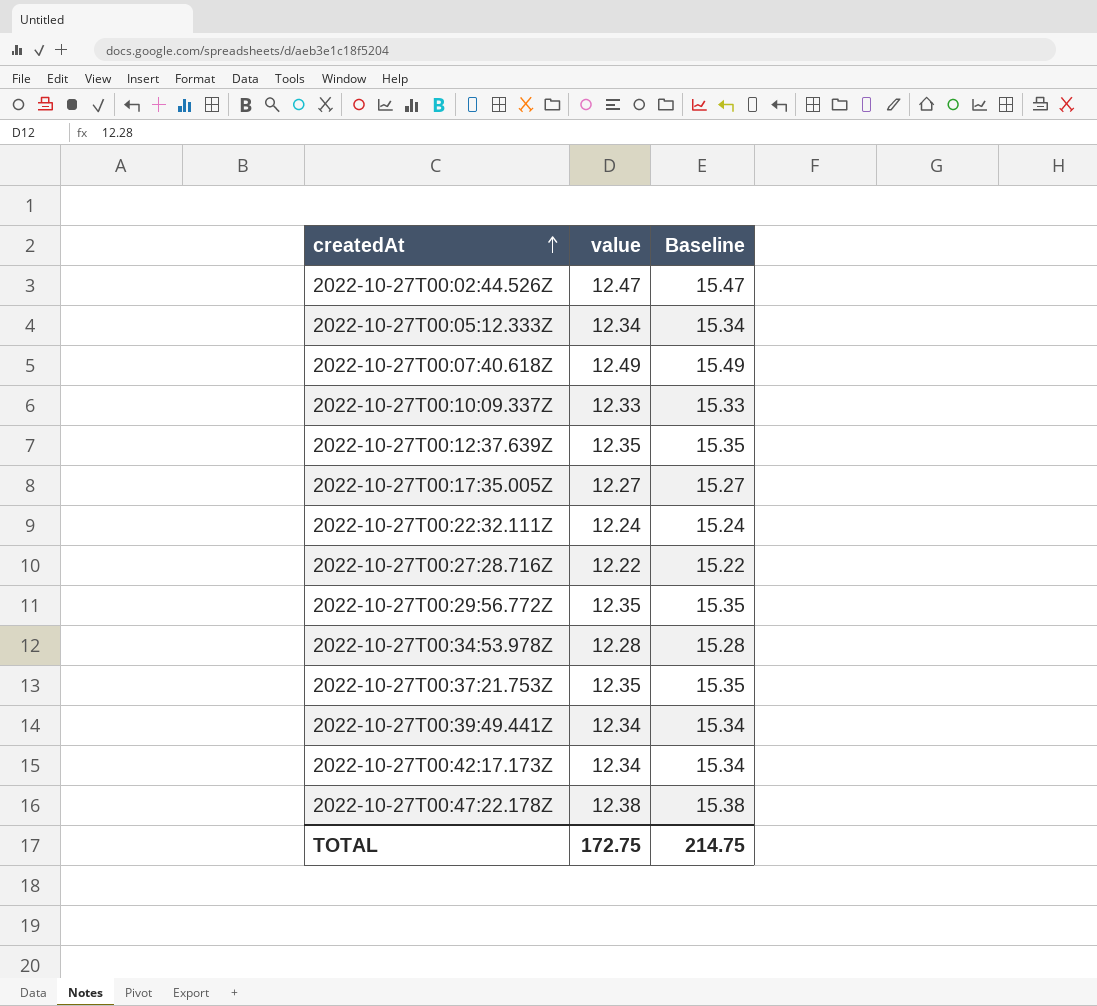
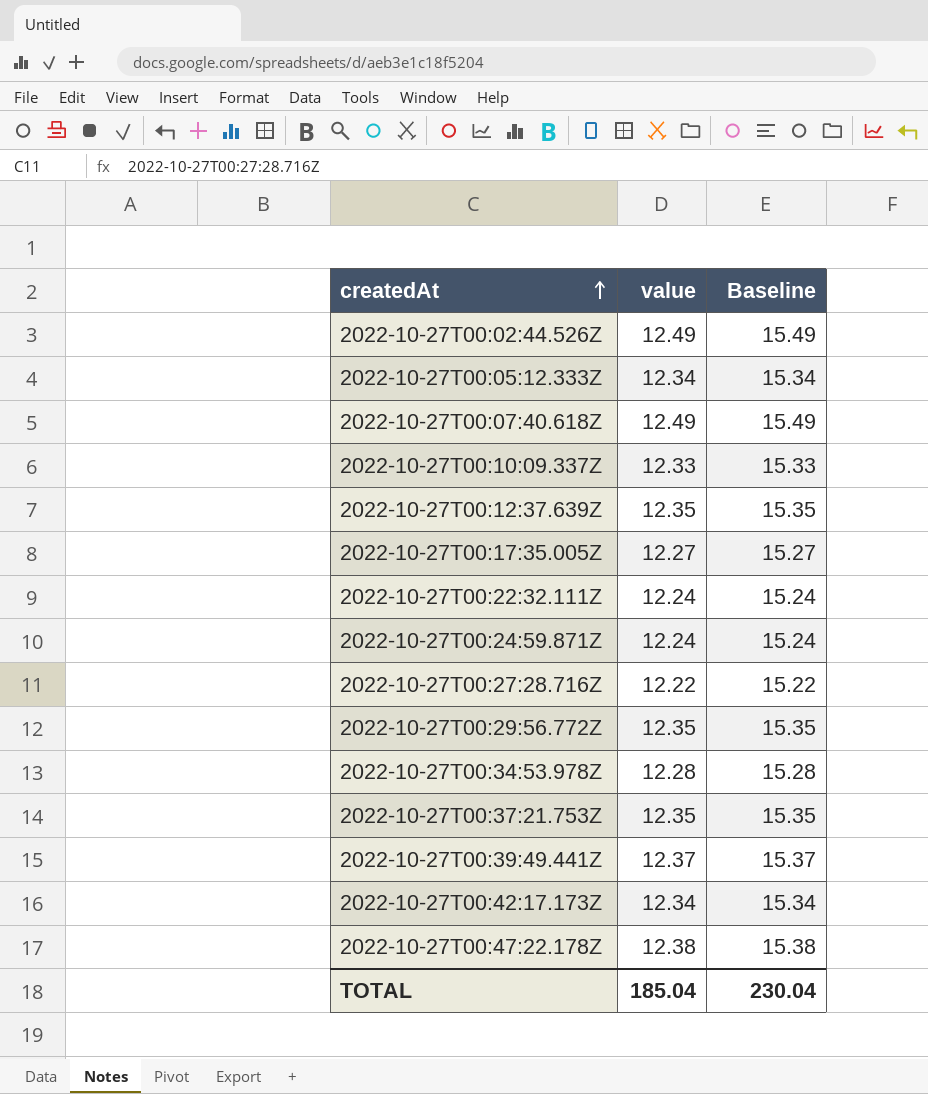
2022-10-27T00:02:44.526Z | value: 12.47 -> 12.49
2022-10-27T00:02:44.526Z | Baseline: 15.47 -> 15.49
row 2022-10-27T00:24:59.871Z: none -> 12.24 | 15.24
2022-10-27T00:39:49.441Z | value: 12.34 -> 12.37
2022-10-27T00:39:49.441Z | Baseline: 15.34 -> 15.37
TOTAL | value: 172.75 -> 185.04
TOTAL | Baseline: 214.75 -> 230.04

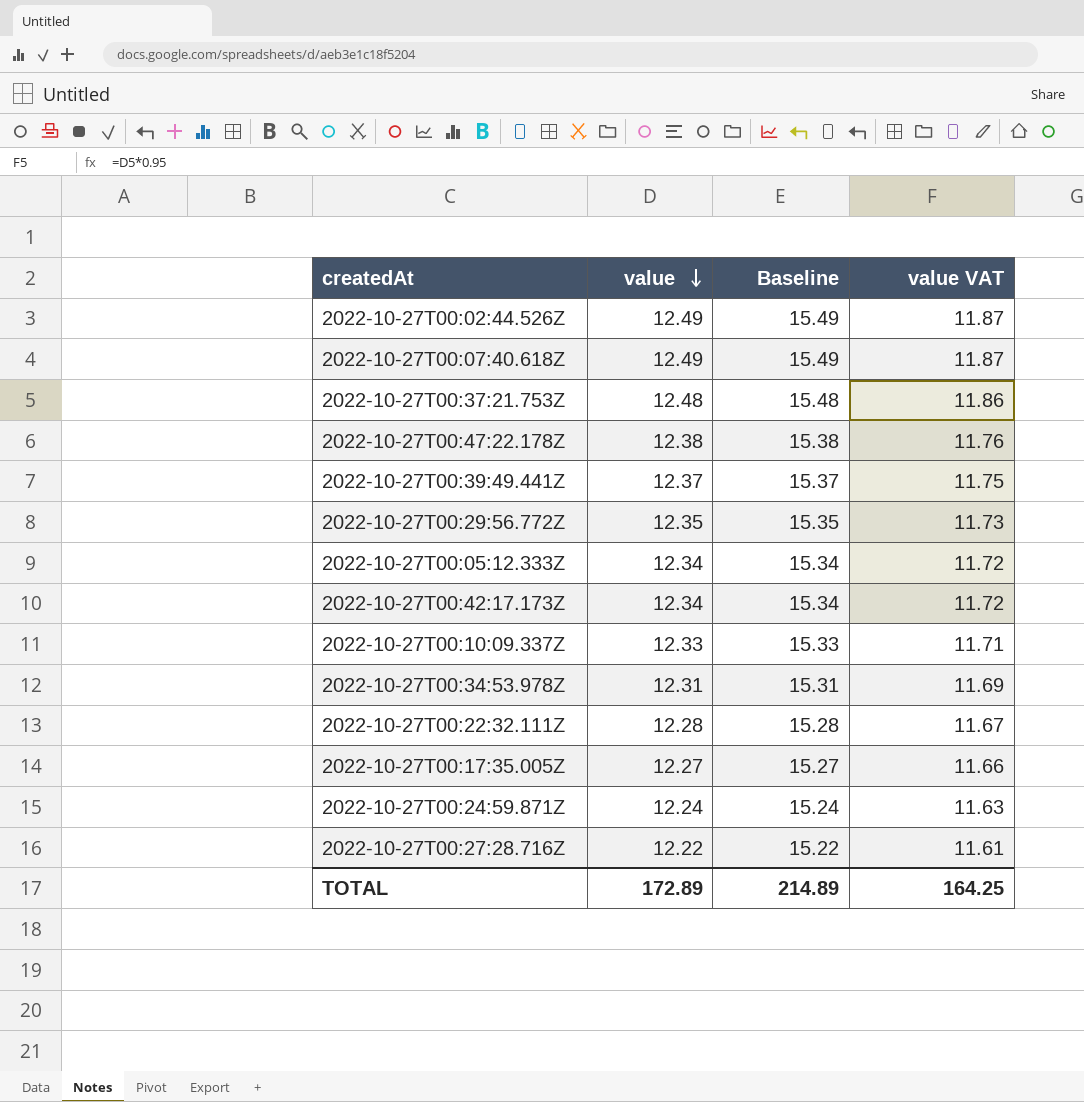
row order: createdAt ascending -> value descending
column value VAT | formula: none -> [value] * 0.95
row 2022-10-27T00:12:37.639Z: 12.35 | 15.35 -> none
2022-10-27T00:37:21.753Z | value: 12.35 -> 12.48
2022-10-27T00:37:21.753Z | Baseline: 15.35 -> 15.48
2022-10-27T00:34:53.978Z | value: 12.28 -> 12.31
2022-10-27T00:34:53.978Z | Baseline: 15.28 -> 15.31
2022-10-27T00:22:32.111Z | value: 12.24 -> 12.28
2022-10-27T00:22:32.111Z | Baseline: 15.24 -> 15.28
TOTAL | value: 185.04 -> 172.89
TOTAL | Baseline: 230.04 -> 214.89

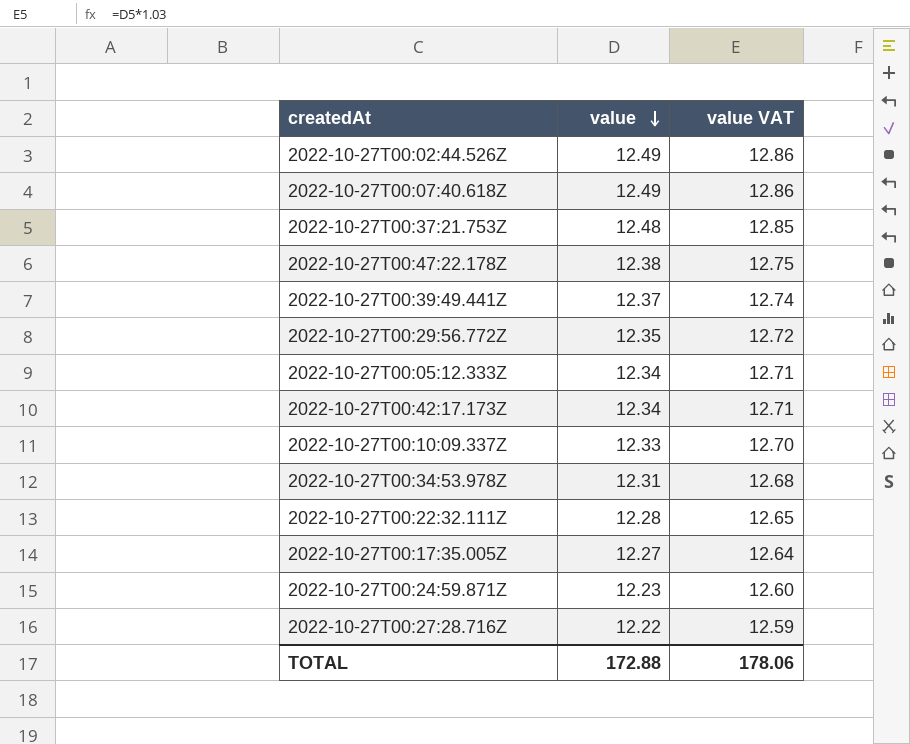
column Baseline | formula: [value] + 3 -> none
column value VAT | formula: [value] * 0.95 -> [value] * 1.03
2022-10-27T00:24:59.871Z | value: 12.24 -> 12.23
TOTAL | value: 172.89 -> 172.88
TOTAL | value VAT: 164.25 -> 178.06

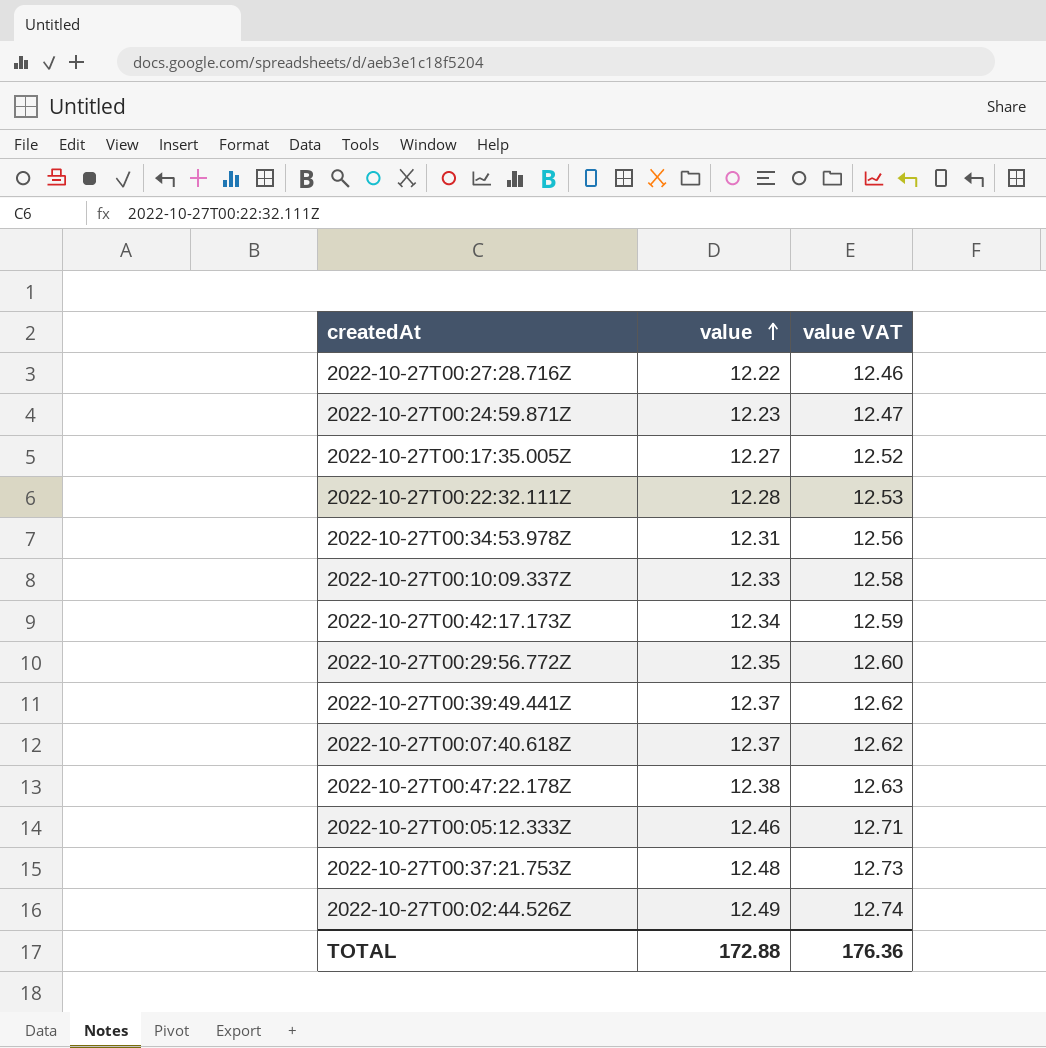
row order: value descending -> value ascending
column value VAT | formula: [value] * 1.03 -> [value] * 1.02
2022-10-27T00:07:40.618Z | value: 12.49 -> 12.37
2022-10-27T00:05:12.333Z | value: 12.34 -> 12.46
TOTAL | value VAT: 178.06 -> 176.36

